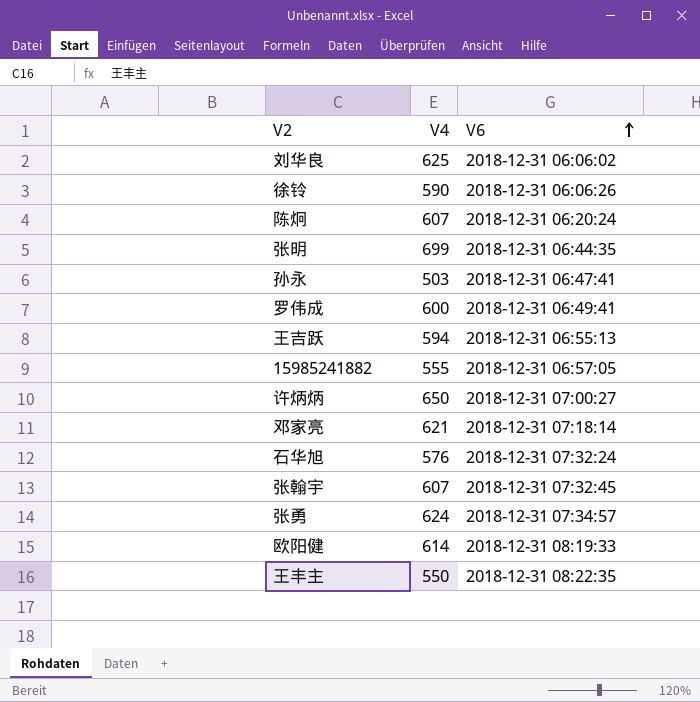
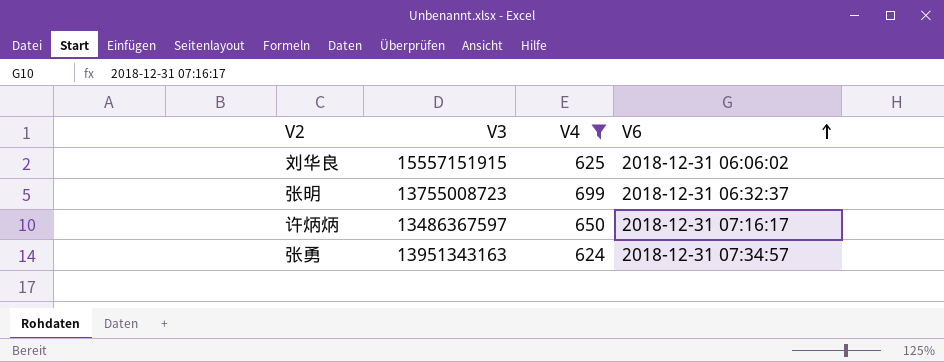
filter: none -> V4 >= 624
column V3 | position: none -> 2
张明 | V6: 2018-12-31 06:44:35 -> 2018-12-31 06:32:37
许炳炳 | V6: 2018-12-31 07:00:27 -> 2018-12-31 07:16:17

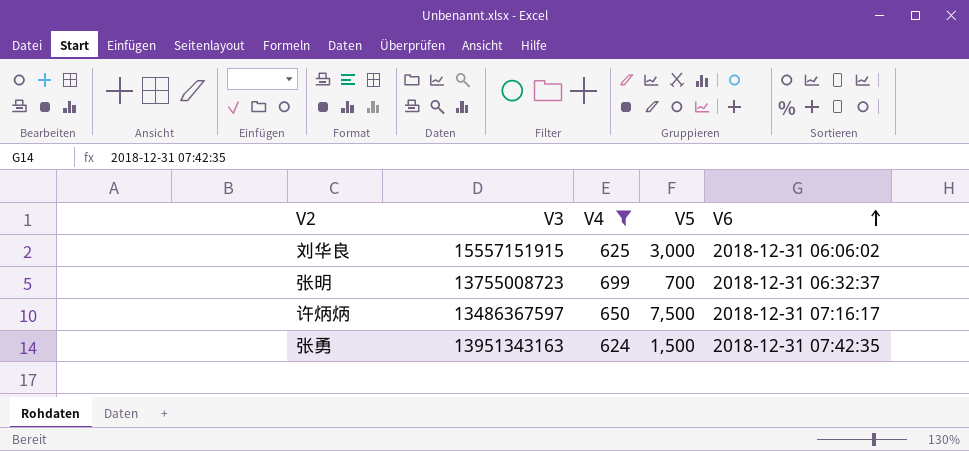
column V5 | position: none -> 4
张勇 | V6: 2018-12-31 07:34:57 -> 2018-12-31 07:42:35

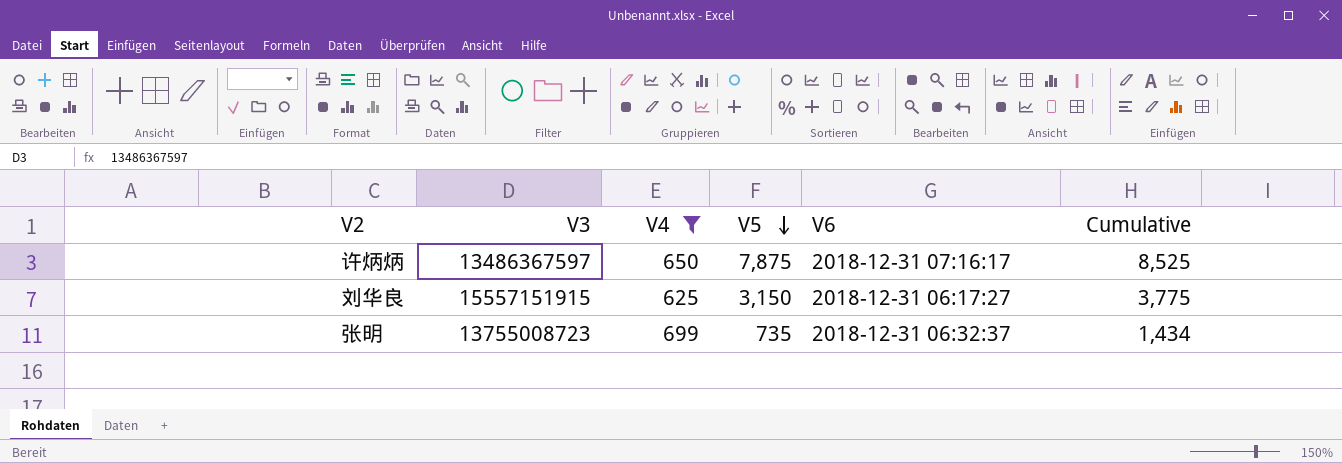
row order: V6 ascending -> V5 descending
column Cumulative | formula: none -> [V4] + [V5]
row 张勇: 13951343163 | 624 | 1,500 | 2018-12-31 07:42:35 -> none
许炳炳 | V5: 7,500 -> 7,875
刘华良 | V5: 3,000 -> 3,150
刘华良 | V6: 2018-12-31 06:06:02 -> 2018-12-31 06:17:27
张明 | V5: 700 -> 735

